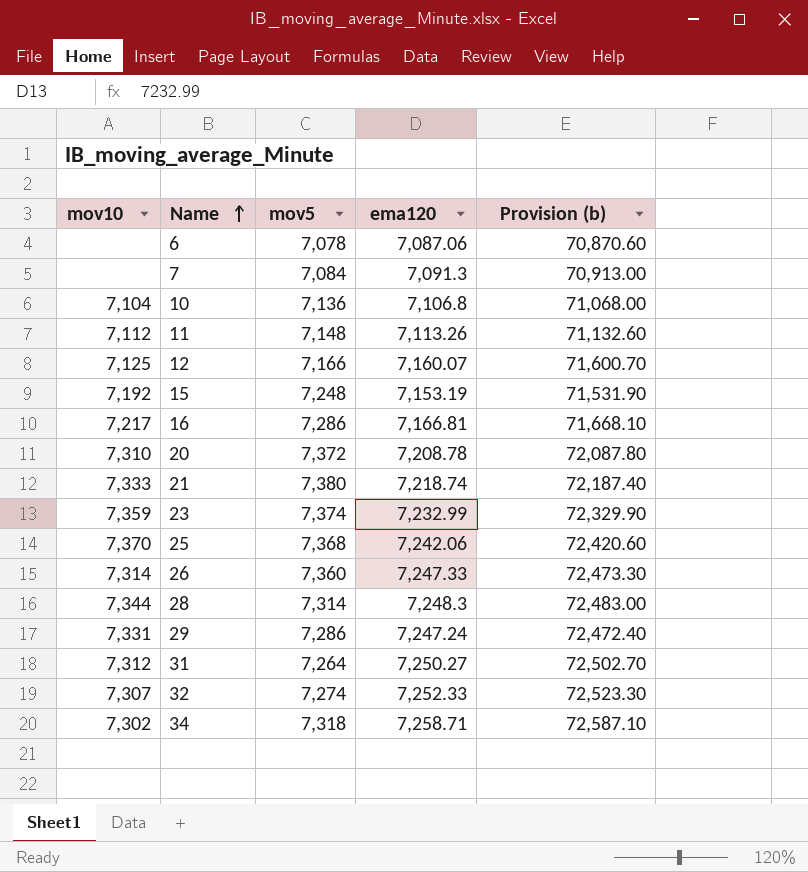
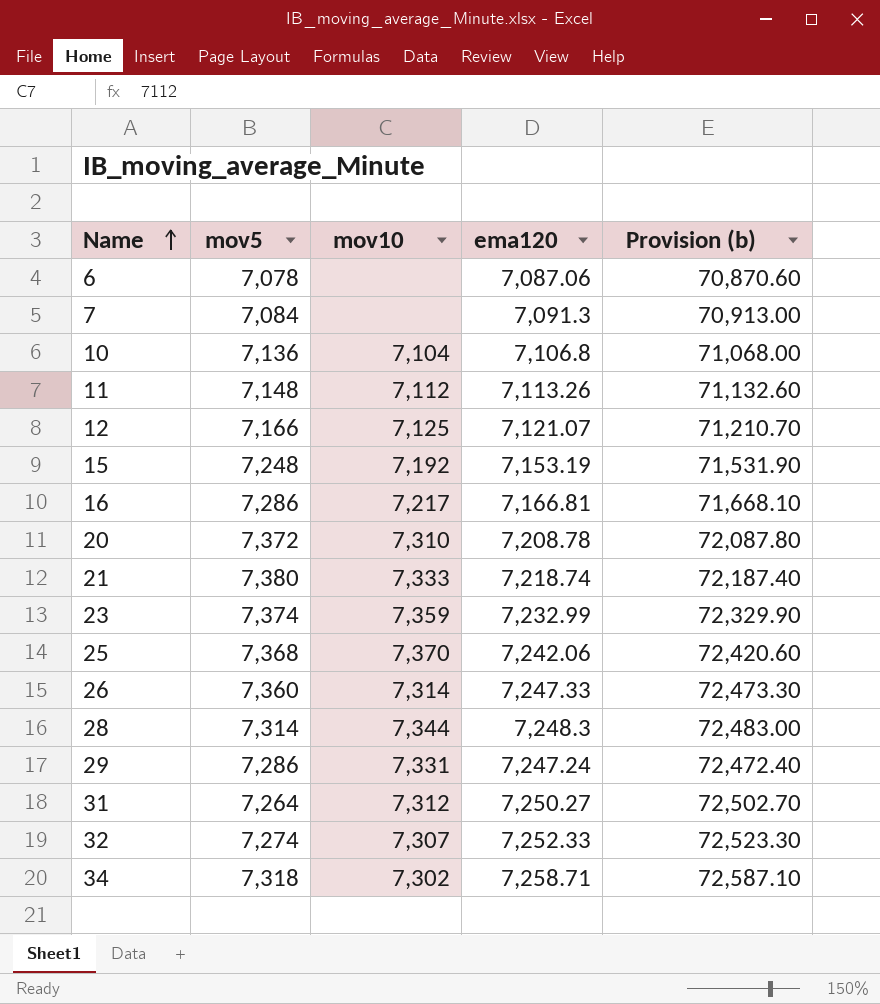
column mov10 | position: 1 -> 3
12 | ema120: 7,160.07 -> 7,121.07
12 | Provision (b): 71,600.70 -> 71,210.70

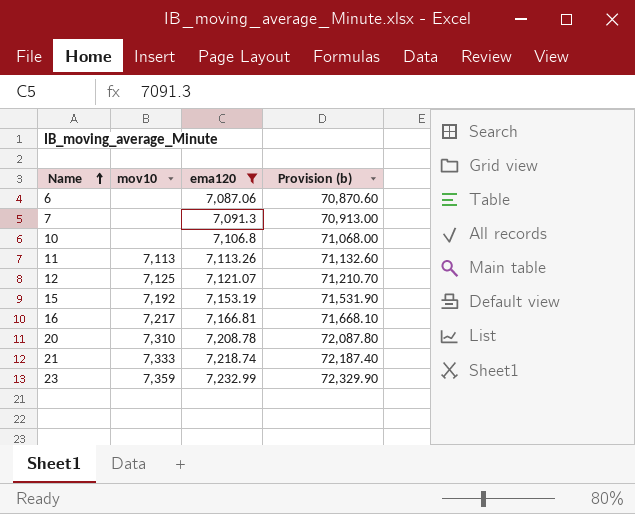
filter: none -> ema120 <= 7,232.99
column mov5 | position: 2 -> none
10 | mov10: 7,104 -> none
11 | mov10: 7,112 -> 7,113

